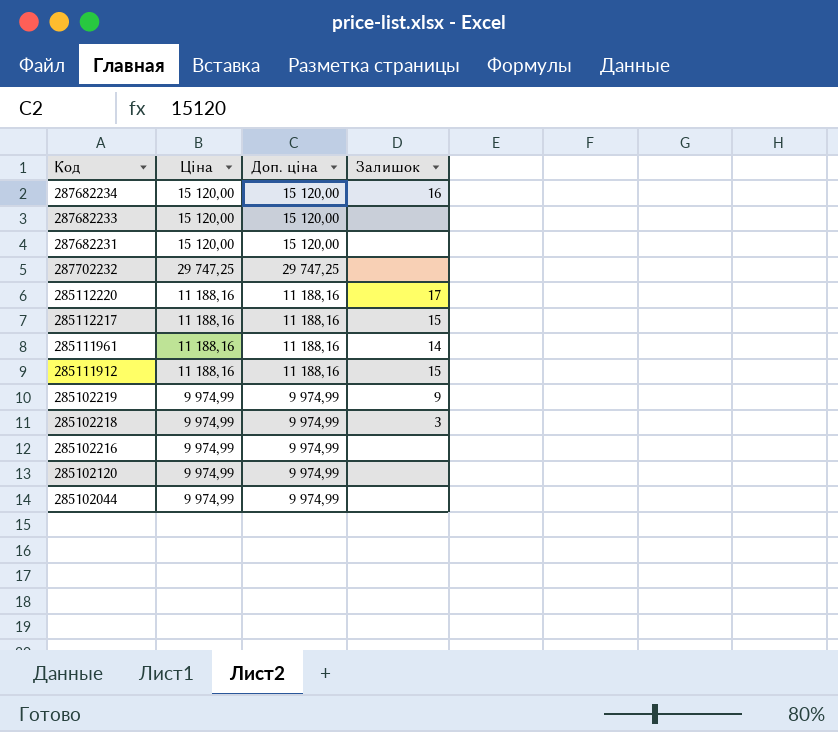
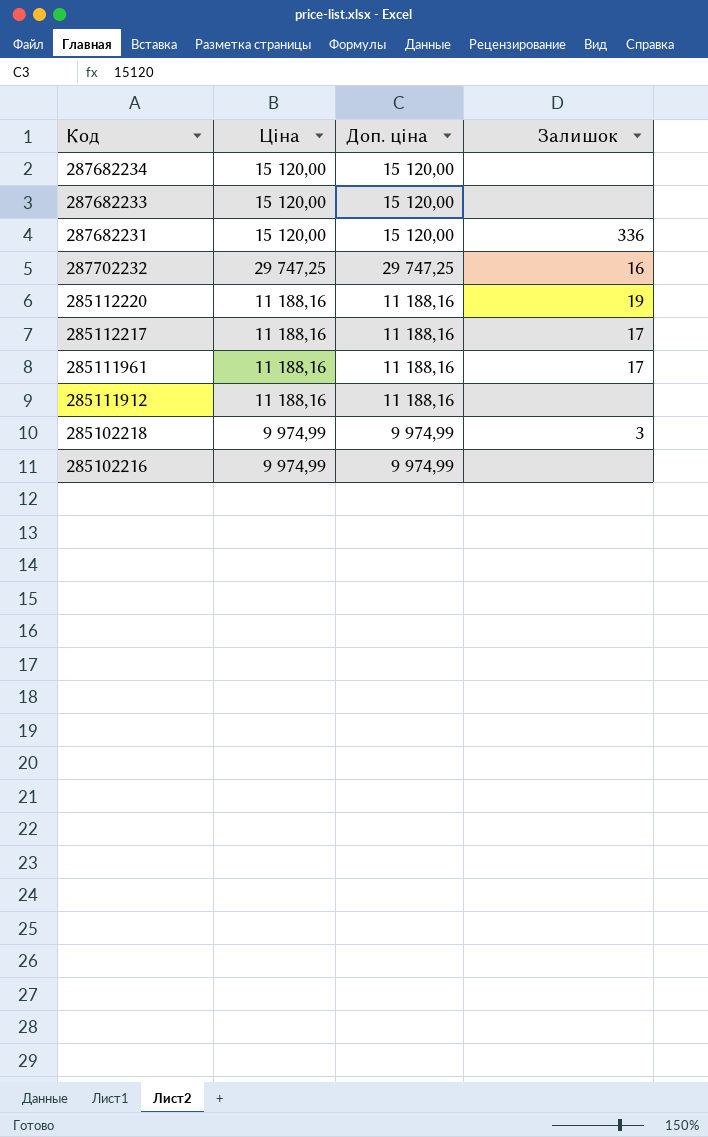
row 285102219: 9 974,99 | 9 974,99 | 9 -> none
row 285102120: 9 974,99 | 9 974,99 | none -> none
row 285102044: 9 974,99 | 9 974,99 | none -> none
287682234 | Залишок: 16 -> none
287682231 | Залишок: none -> 336
287702232 | Залишок: none -> 16
285112220 | Залишок: 17 -> 19
285112217 | Залишок: 15 -> 17
285111961 | Залишок: 14 -> 17
285111912 | Залишок: 15 -> none

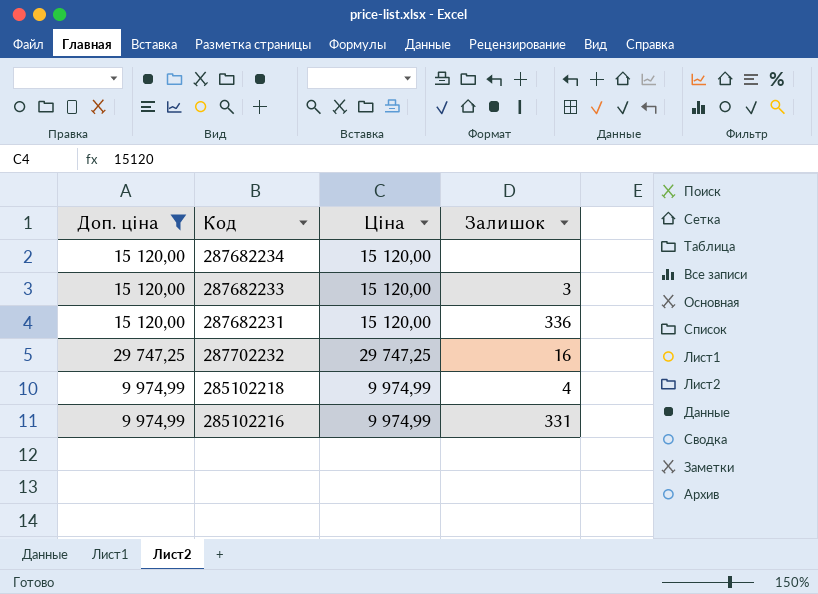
filter: none -> Доп. ціна != 11 188,16
column Доп. ціна | position: 3 -> 1
287682233 | Залишок: none -> 3
285102218 | Залишок: 3 -> 4
285102216 | Залишок: none -> 331

